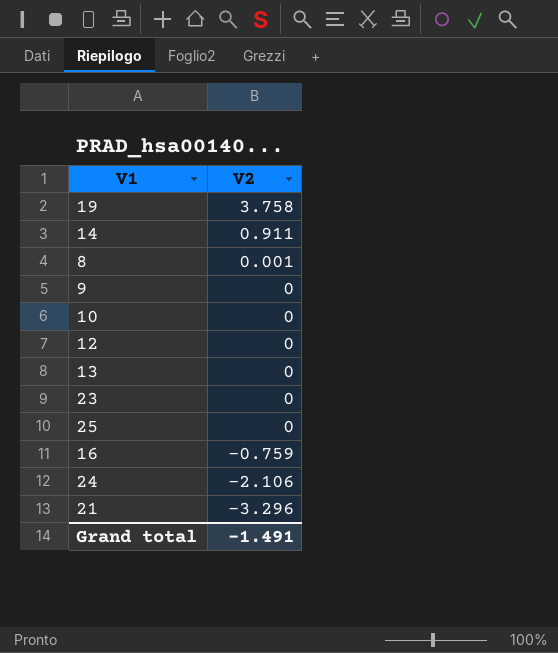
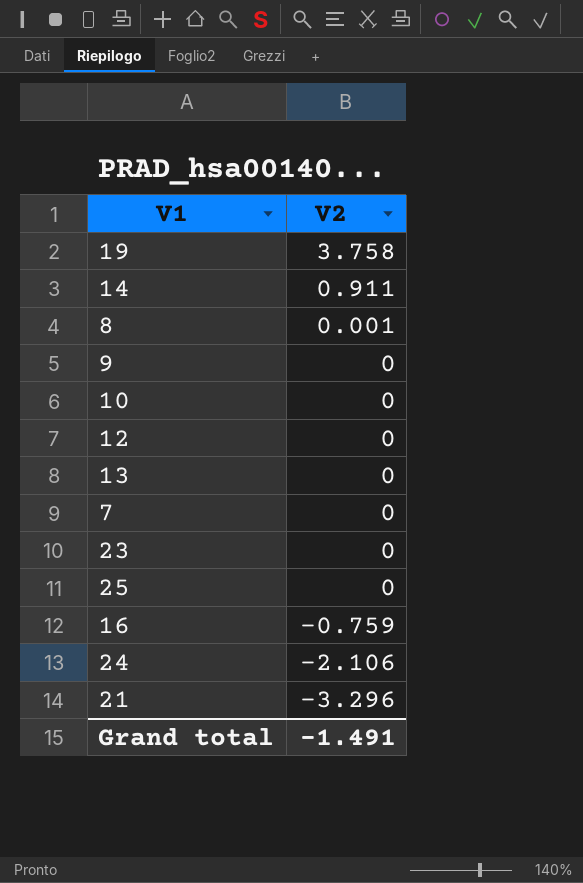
row 7: none -> 0

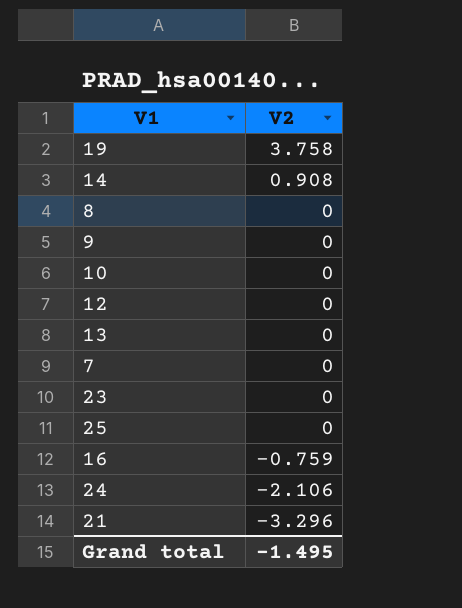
14 | V2: 0.911 -> 0.908
8 | V2: 0.001 -> 0
Grand total | V2: -1.491 -> -1.495

